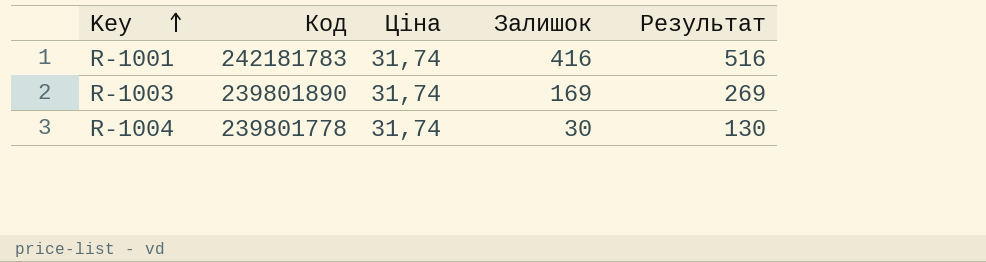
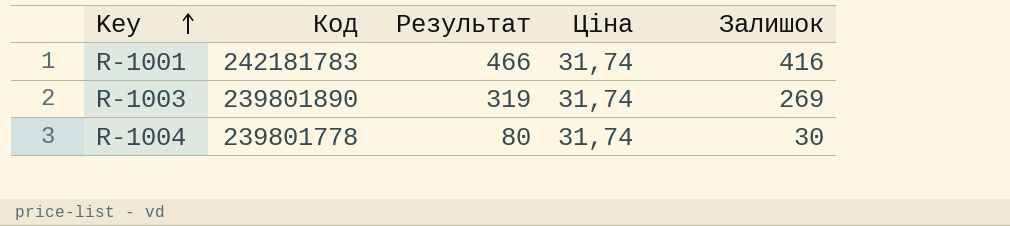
column Результат | formula: [Залишок] + 100 -> [Залишок] + 50
column Результат | position: 5 -> 3
R-1003 | Залишок: 169 -> 269

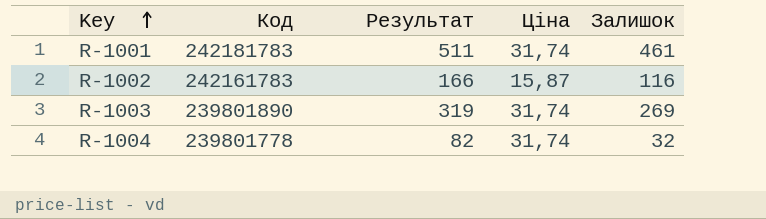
R-1001 | Результат: 466 -> 511
R-1001 | Залишок: 416 -> 461
row R-1002: none -> 242161783 | 166 | 15,87 | 116
R-1004 | Результат: 80 -> 82
R-1004 | Залишок: 30 -> 32

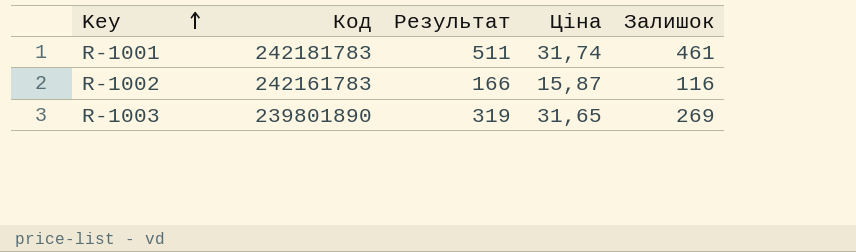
row R-1004: 239801778 | 82 | 31,74 | 32 -> none
R-1003 | Ціна: 31,74 -> 31,65

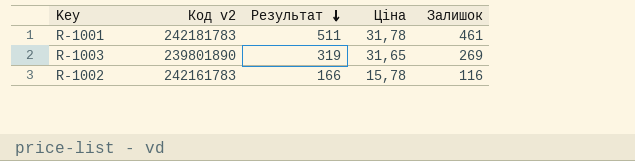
row order: Key ascending -> Результат descending
column name: Код -> Код v2
R-1001 | Ціна: 31,74 -> 31,78
R-1002 | Ціна: 15,87 -> 15,78

